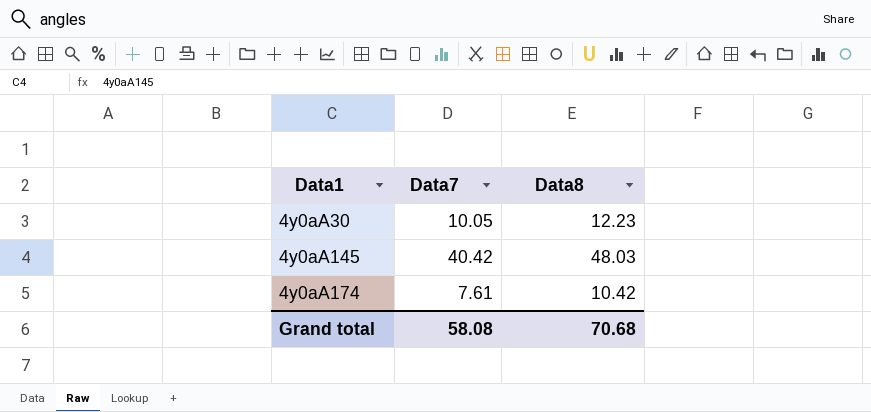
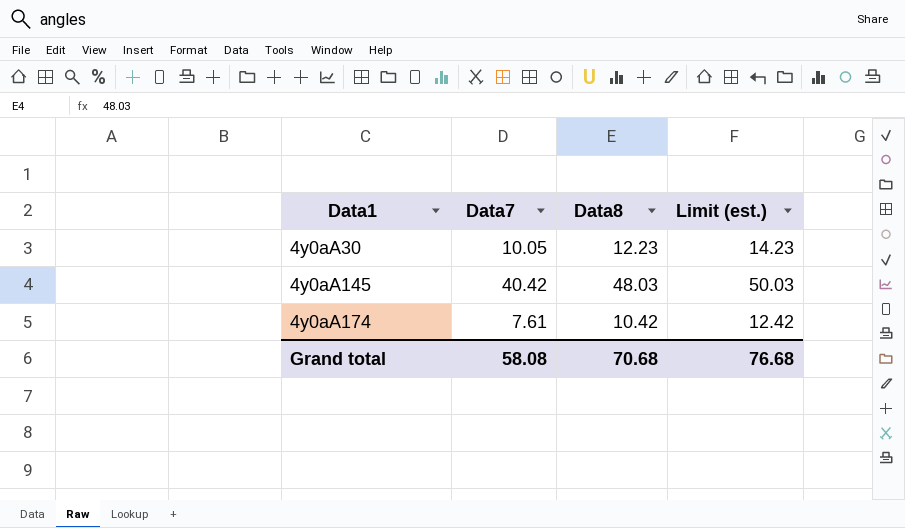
column Limit (est.) | formula: none -> [Data8] + 2

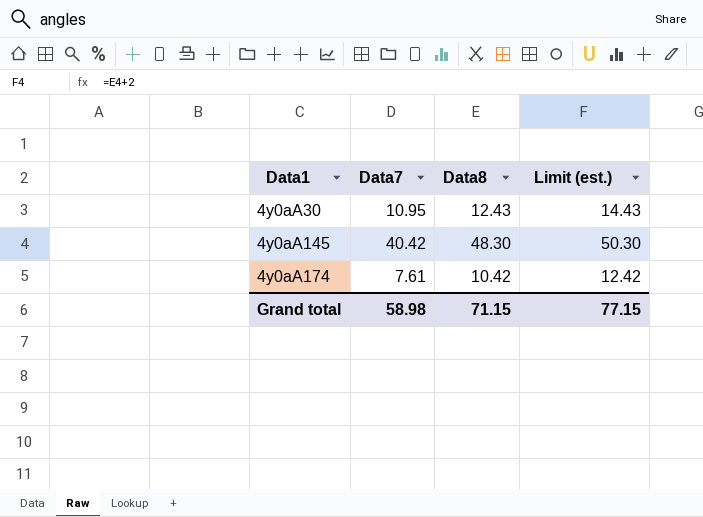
4y0aA30 | Data7: 10.05 -> 10.95
4y0aA30 | Data8: 12.23 -> 12.43
4y0aA30 | Limit (est.): 14.23 -> 14.43
4y0aA145 | Data8: 48.03 -> 48.30
4y0aA145 | Limit (est.): 50.03 -> 50.30
Grand total | Data7: 58.08 -> 58.98
Grand total | Data8: 70.68 -> 71.15
Grand total | Limit (est.): 76.68 -> 77.15

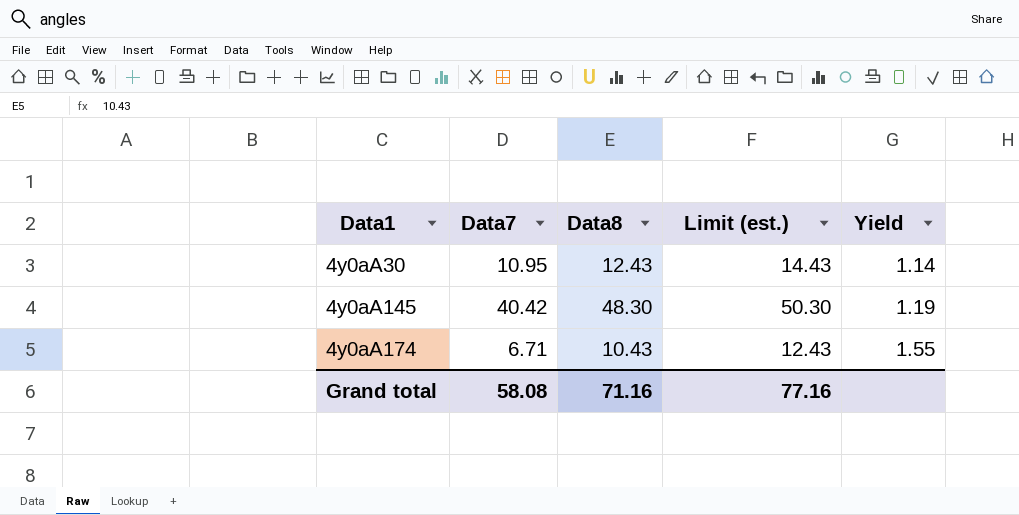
column Yield | formula: none -> [Data8] / [Data7]
4y0aA174 | Data7: 7.61 -> 6.71
4y0aA174 | Data8: 10.42 -> 10.43
4y0aA174 | Limit (est.): 12.42 -> 12.43
Grand total | Data7: 58.98 -> 58.08
Grand total | Data8: 71.15 -> 71.16
Grand total | Limit (est.): 77.15 -> 77.16

